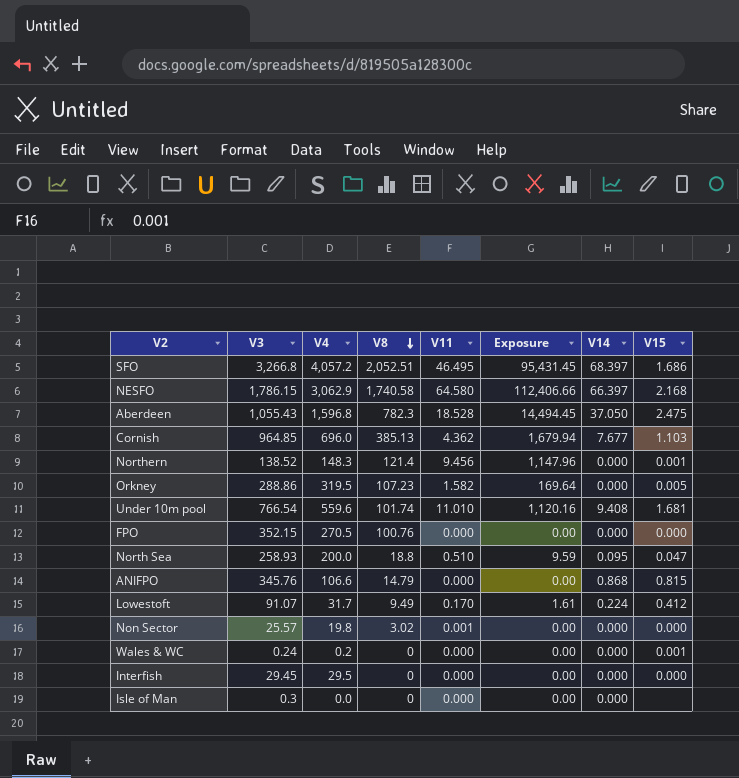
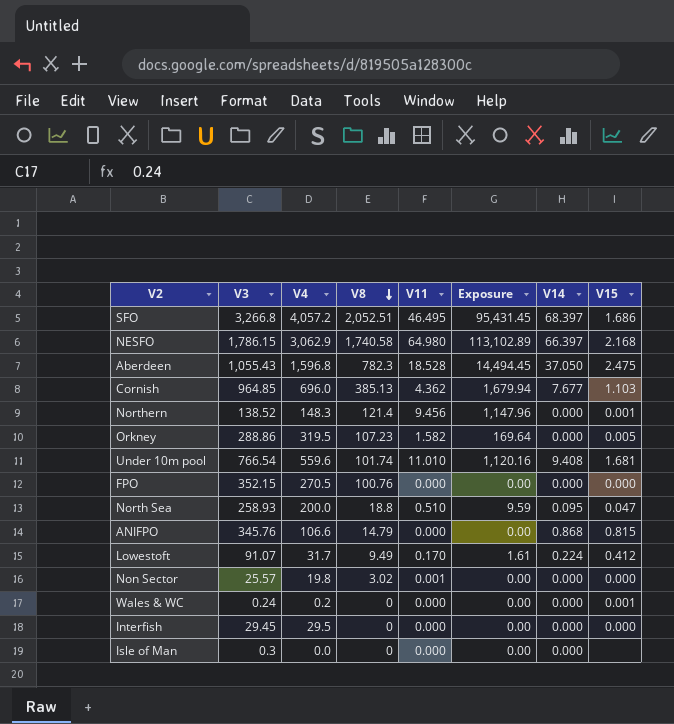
NESFO | V11: 64.580 -> 64.980
NESFO | Exposure: 112,406.66 -> 113,102.89

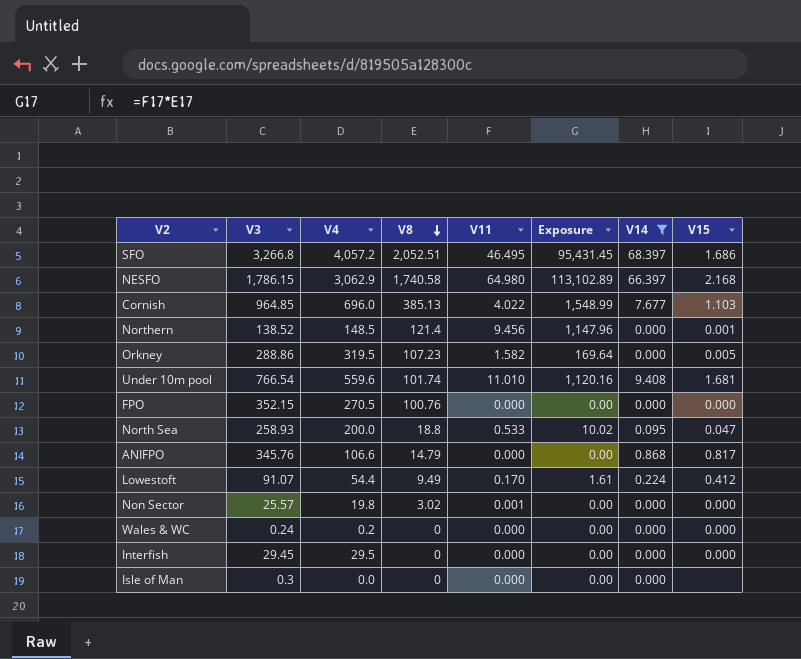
filter: none -> V14 != 37.050
Cornish | V11: 4.362 -> 4.022
Cornish | Exposure: 1,679.94 -> 1,548.99
Northern | V4: 148.3 -> 148.5
North Sea | V11: 0.510 -> 0.533
North Sea | Exposure: 9.59 -> 10.02
ANIFPO | V15: 0.815 -> 0.817
Lowestoft | V4: 31.7 -> 54.4
Wales & WC | V15: 0.001 -> 0.000

